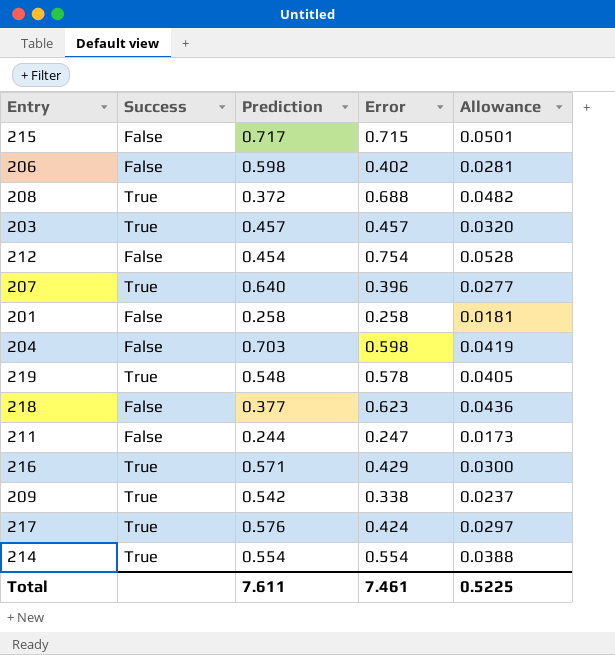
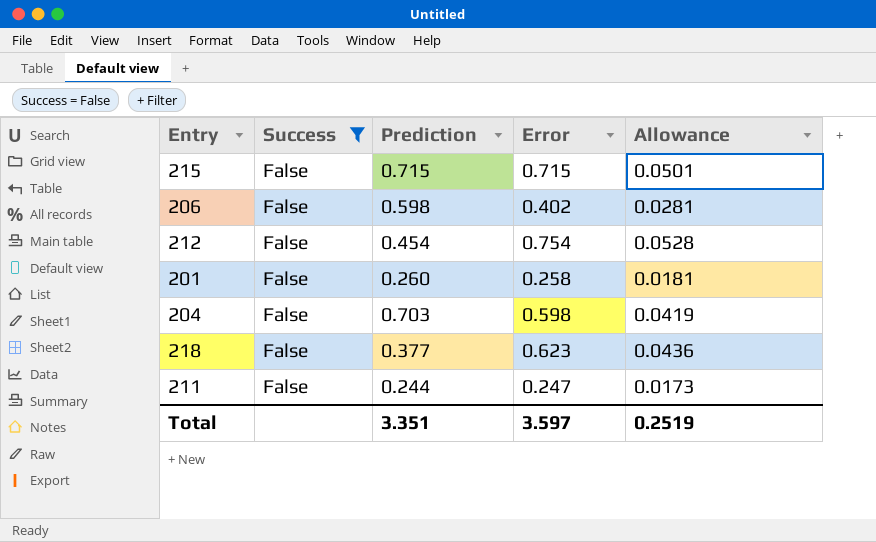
filter: none -> Success = False
215 | Prediction: 0.717 -> 0.715
201 | Prediction: 0.258 -> 0.260
Total | Prediction: 7.611 -> 3.351
Total | Error: 7.461 -> 3.597
Total | Allowance: 0.5225 -> 0.2519

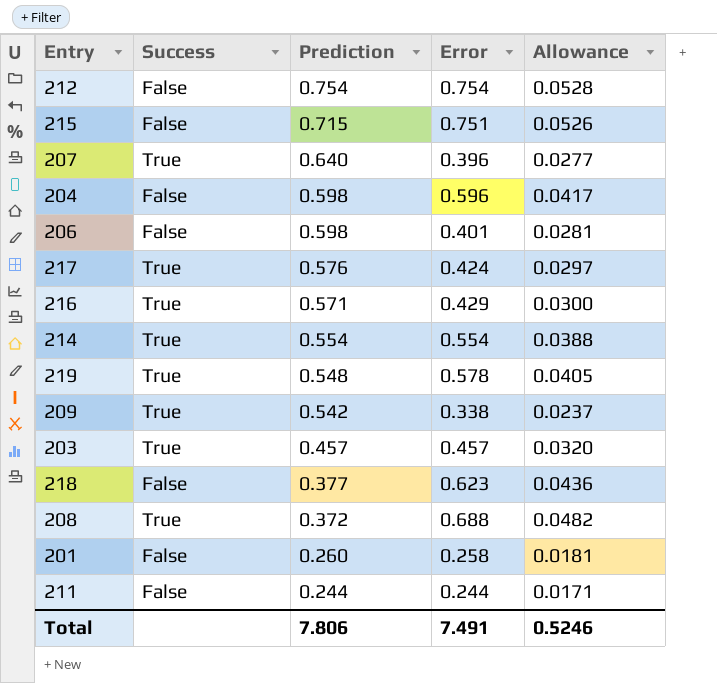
filter: Success = False -> none
row order: none -> Prediction descending
212 | Prediction: 0.454 -> 0.754
215 | Error: 0.715 -> 0.751
215 | Allowance: 0.0501 -> 0.0526
204 | Prediction: 0.703 -> 0.598
204 | Error: 0.598 -> 0.596
204 | Allowance: 0.0419 -> 0.0417
206 | Error: 0.402 -> 0.401
211 | Error: 0.247 -> 0.244
211 | Allowance: 0.0173 -> 0.0171
Total | Prediction: 3.351 -> 7.806
Total | Error: 3.597 -> 7.491
Total | Allowance: 0.2519 -> 0.5246

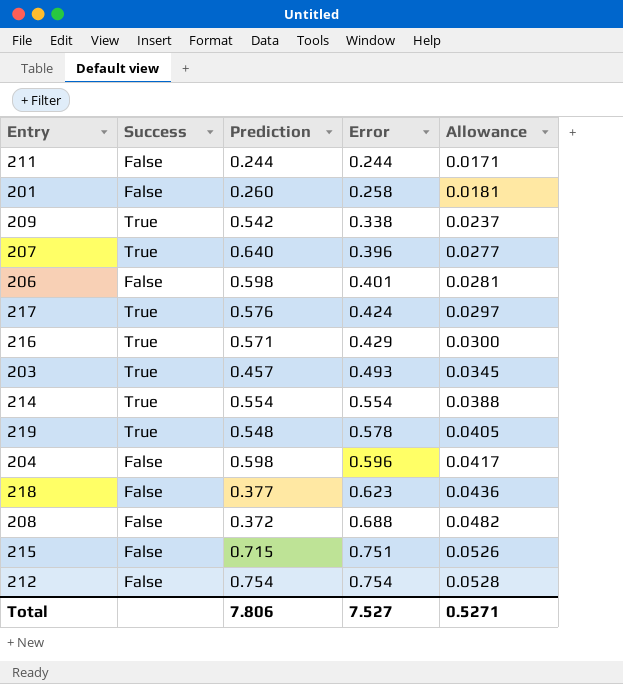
row order: Prediction descending -> Error ascending
203 | Error: 0.457 -> 0.493
203 | Allowance: 0.0320 -> 0.0345
208 | Success: True -> False
Total | Error: 7.491 -> 7.527
Total | Allowance: 0.5246 -> 0.5271

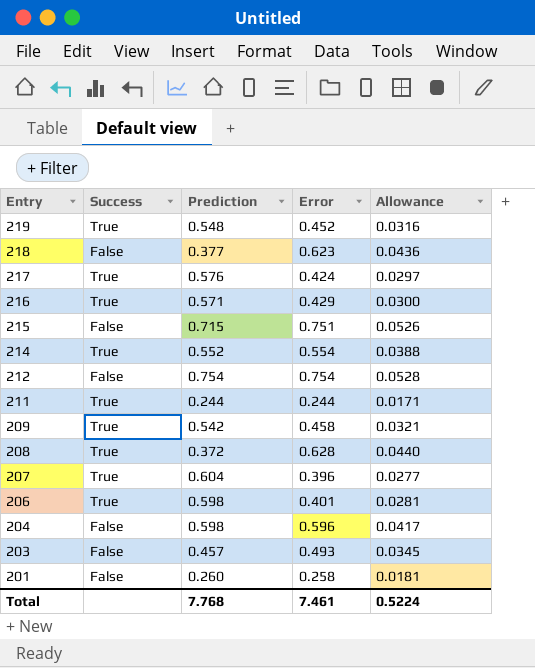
row order: Error ascending -> Entry descending
219 | Error: 0.578 -> 0.452
219 | Allowance: 0.0405 -> 0.0316
214 | Prediction: 0.554 -> 0.552
211 | Success: False -> True
209 | Error: 0.338 -> 0.458
209 | Allowance: 0.0237 -> 0.0321
208 | Success: False -> True
208 | Error: 0.688 -> 0.628
208 | Allowance: 0.0482 -> 0.0440
207 | Prediction: 0.640 -> 0.604
206 | Success: False -> True
203 | Success: True -> False
Total | Prediction: 7.806 -> 7.768
Total | Error: 7.527 -> 7.461
Total | Allowance: 0.5271 -> 0.5224

